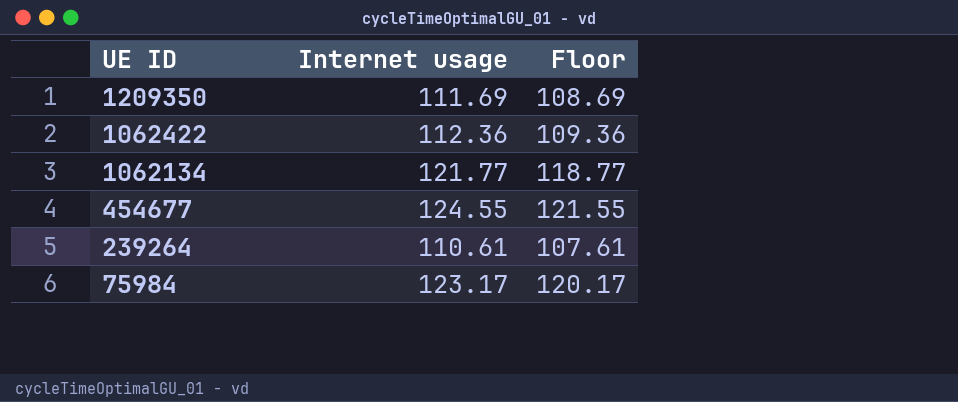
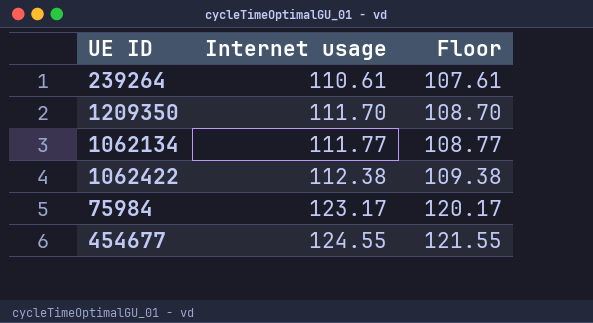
row order: UE ID descending -> Internet usage ascending
1209350 | Internet usage: 111.69 -> 111.70
1209350 | Floor: 108.69 -> 108.70
1062134 | Internet usage: 121.77 -> 111.77
1062134 | Floor: 118.77 -> 108.77
1062422 | Internet usage: 112.36 -> 112.38
1062422 | Floor: 109.36 -> 109.38

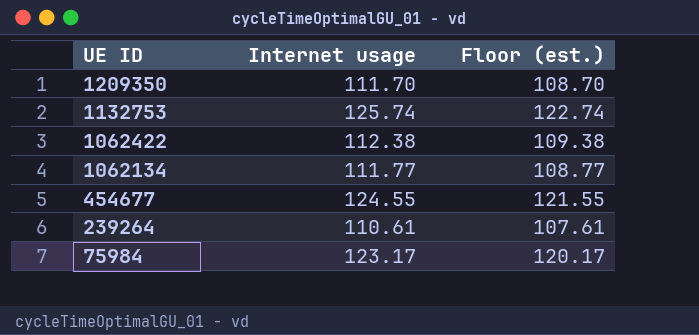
row order: Internet usage ascending -> UE ID descending
column name: Floor -> Floor (est.)
row 1132753: none -> 125.74 | 122.74

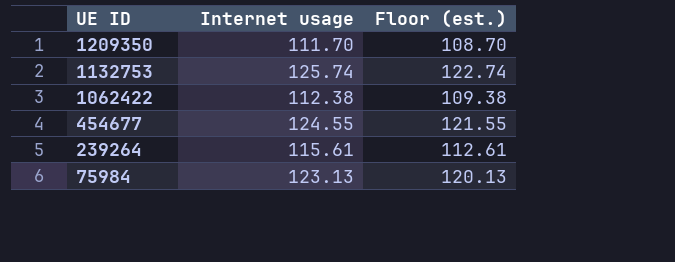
row 1062134: 111.77 | 108.77 -> none
239264 | Internet usage: 110.61 -> 115.61
239264 | Floor (est.): 107.61 -> 112.61
75984 | Internet usage: 123.17 -> 123.13
75984 | Floor (est.): 120.17 -> 120.13

